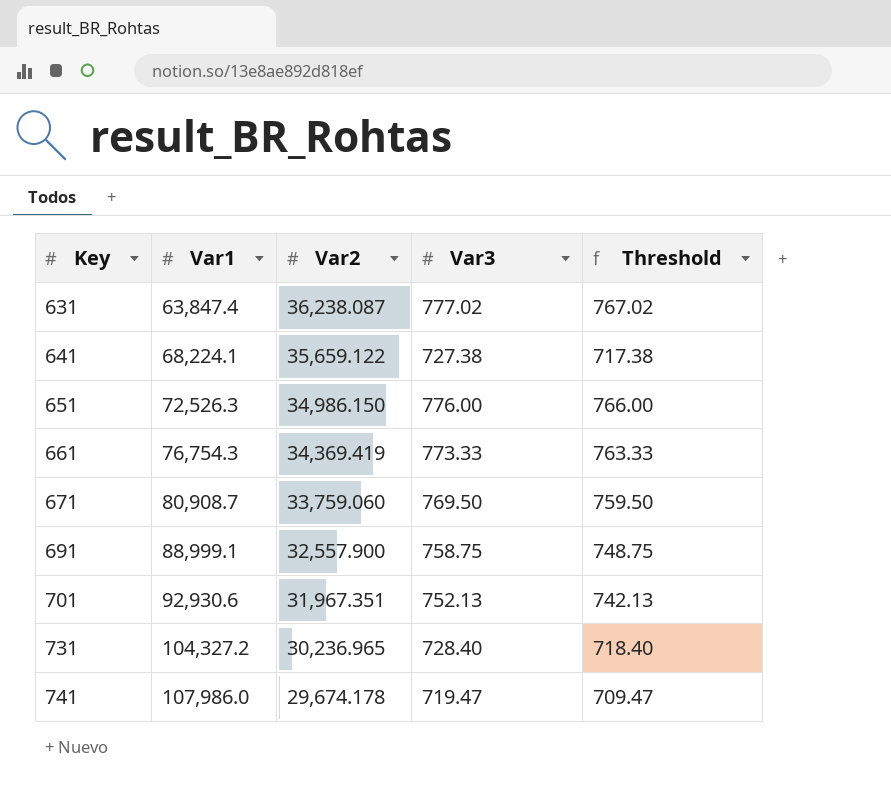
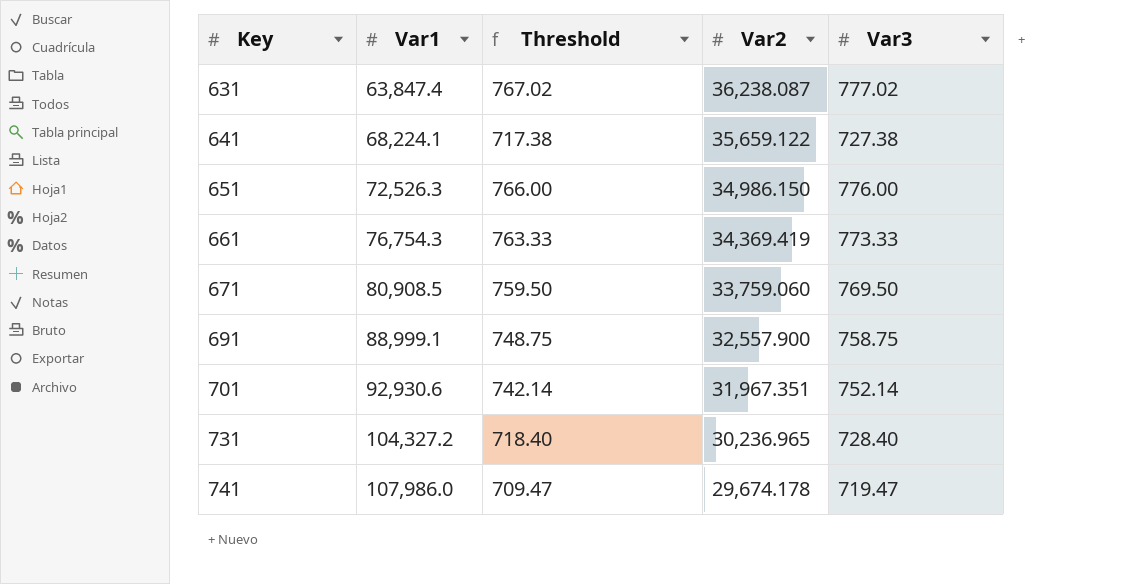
column Threshold | position: 5 -> 3
671 | Var1: 80,908.7 -> 80,908.5
701 | Threshold: 742.13 -> 742.14
701 | Var3: 752.13 -> 752.14

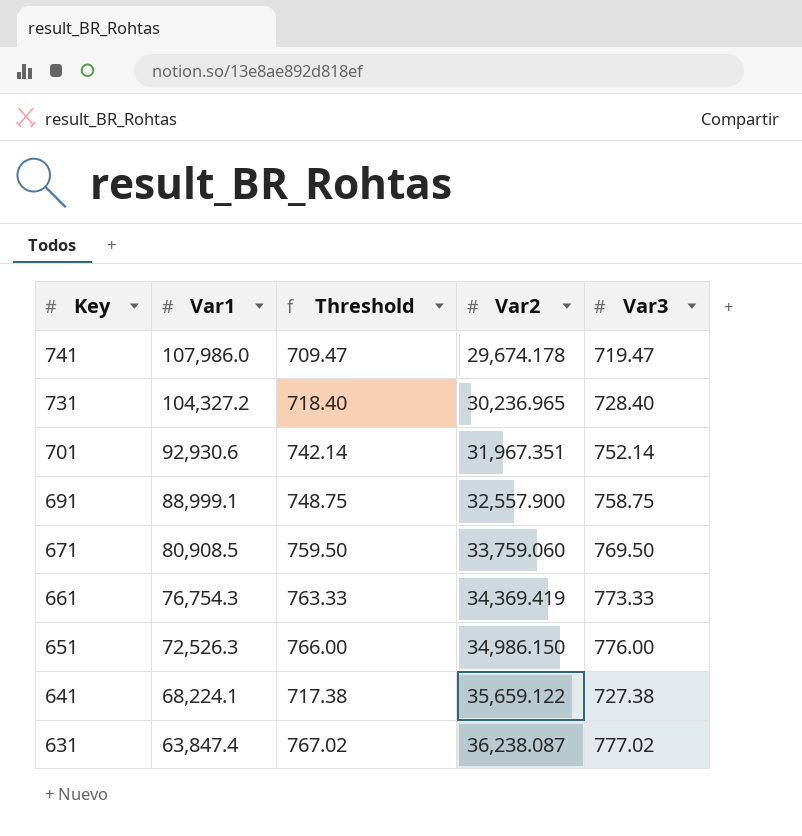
row order: Key ascending -> Key descending

